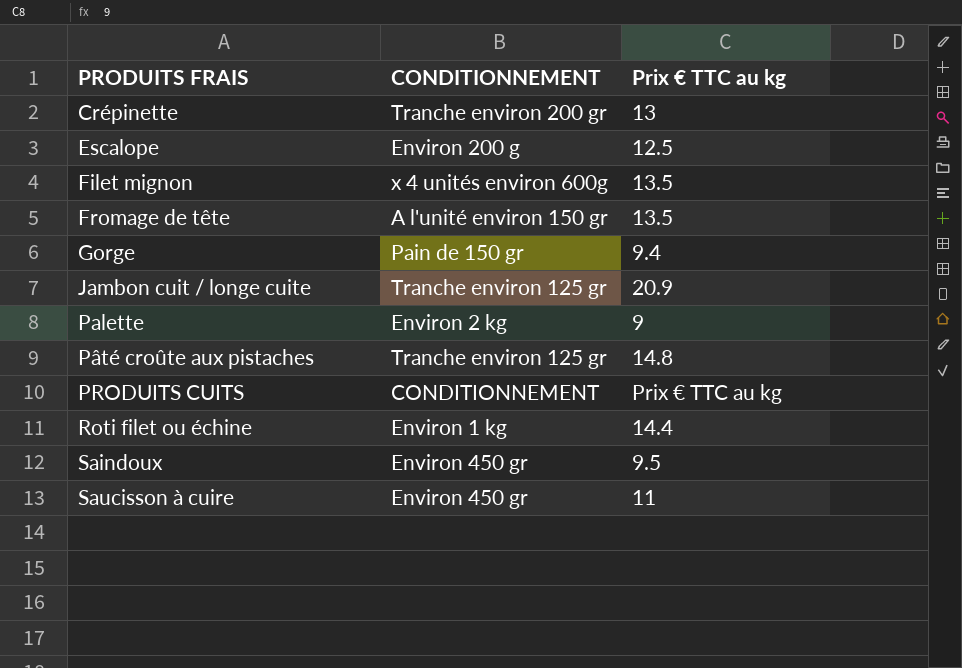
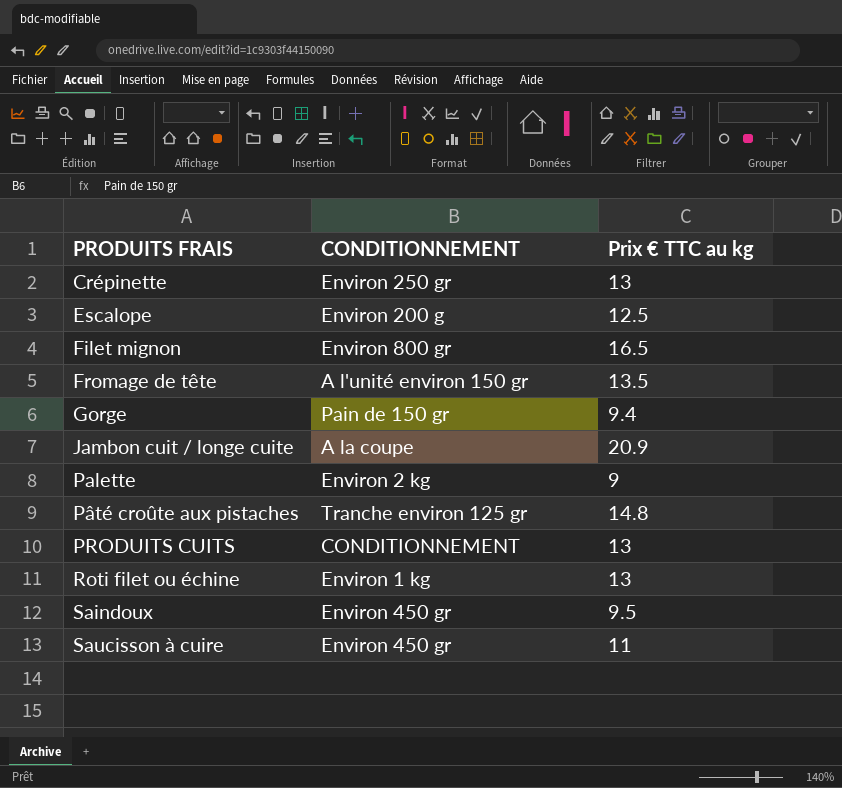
Crépinette | CONDITIONNEMENT: Tranche environ 200 gr -> Environ 250 gr
Filet mignon | CONDITIONNEMENT: x 4 unités environ 600g -> Environ 800 gr
Filet mignon | Prix € TTC au kg: 13.5 -> 16.5
Jambon cuit / longe cuite | CONDITIONNEMENT: Tranche environ 125 gr -> A la coupe
PRODUITS CUITS | Prix € TTC au kg: Prix € TTC au kg -> 13
Roti filet ou échine | Prix € TTC au kg: 14.4 -> 13

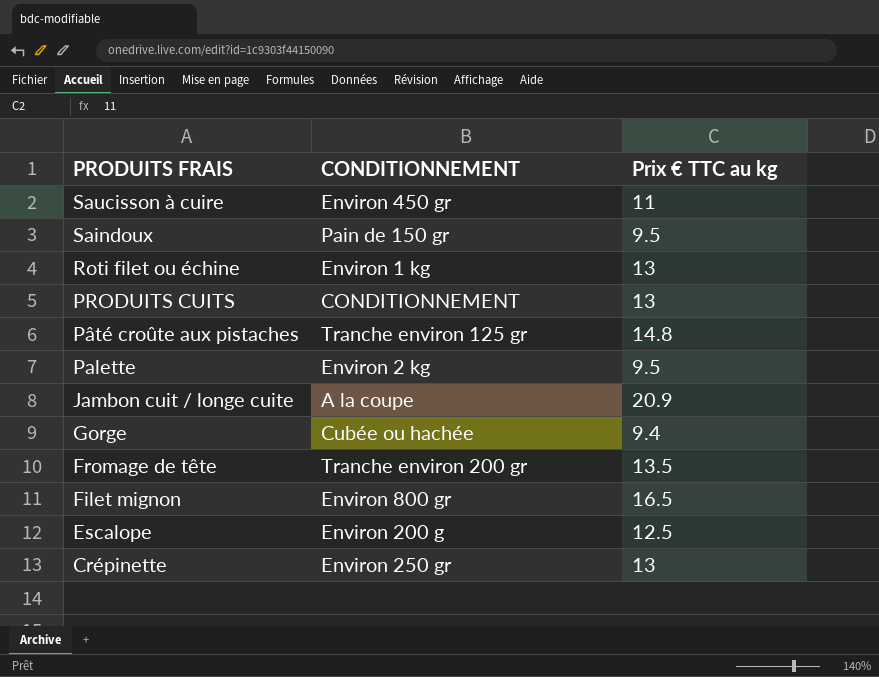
row order: PRODUITS FRAIS ascending -> PRODUITS FRAIS descending
Saindoux | CONDITIONNEMENT: Environ 450 gr -> Pain de 150 gr
Palette | Prix € TTC au kg: 9 -> 9.5
Gorge | CONDITIONNEMENT: Pain de 150 gr -> Cubée ou hachée
Fromage de tête | CONDITIONNEMENT: A l'unité environ 150 gr -> Tranche environ 200 gr

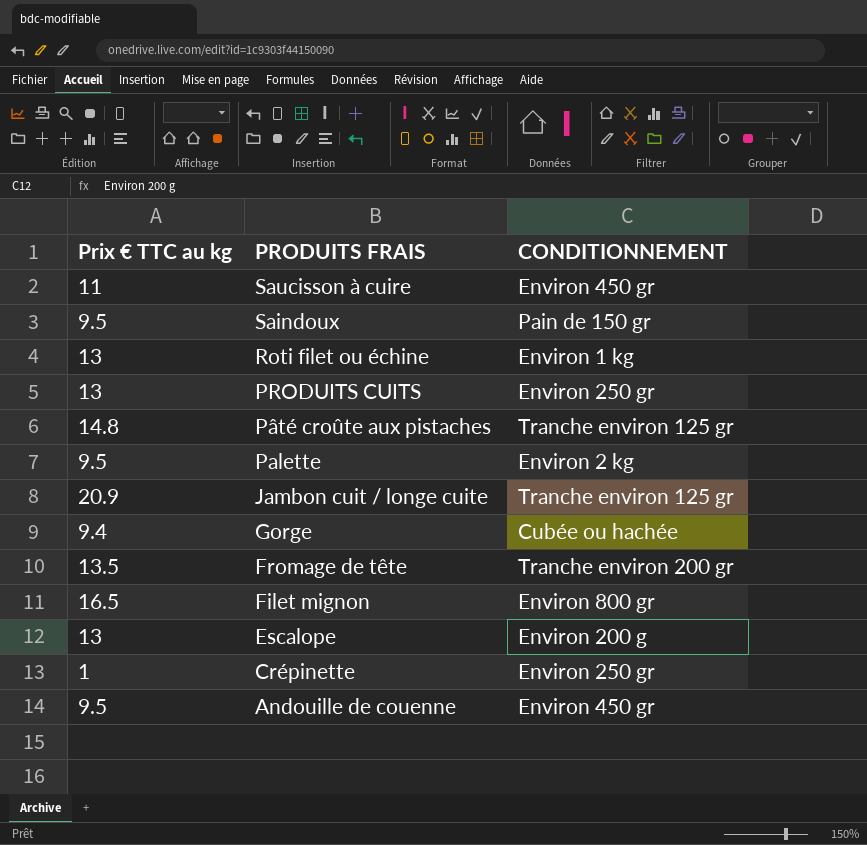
column Prix € TTC au kg | position: 3 -> 1
PRODUITS CUITS | CONDITIONNEMENT: CONDITIONNEMENT -> Environ 250 gr
Jambon cuit / longe cuite | CONDITIONNEMENT: A la coupe -> Tranche environ 125 gr
Escalope | Prix € TTC au kg: 12.5 -> 13
Crépinette | Prix € TTC au kg: 13 -> 1
row Andouille de couenne: none -> 9.5 | Environ 450 gr

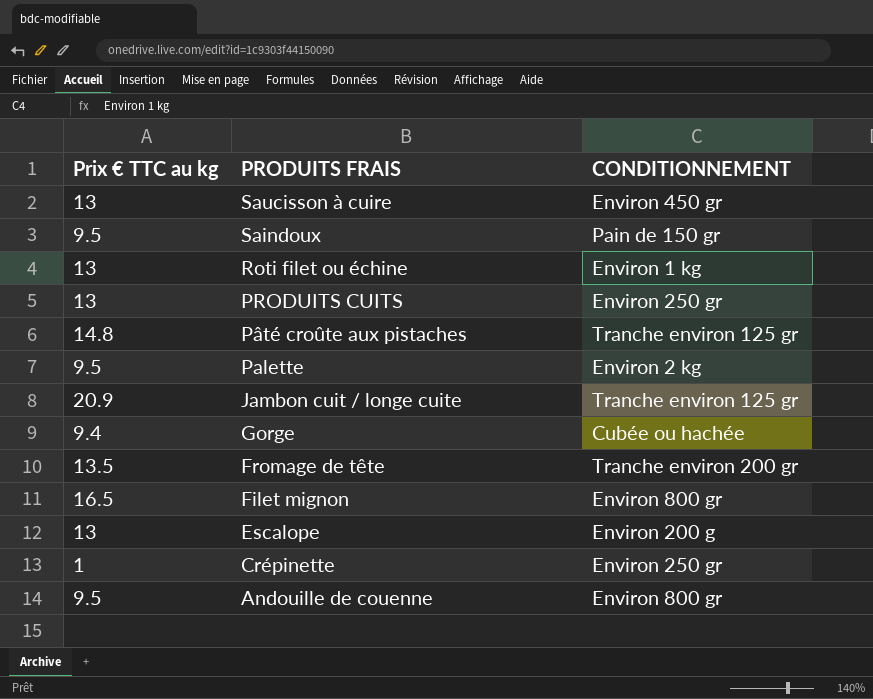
Saucisson à cuire | Prix € TTC au kg: 11 -> 13
Andouille de couenne | CONDITIONNEMENT: Environ 450 gr -> Environ 800 gr

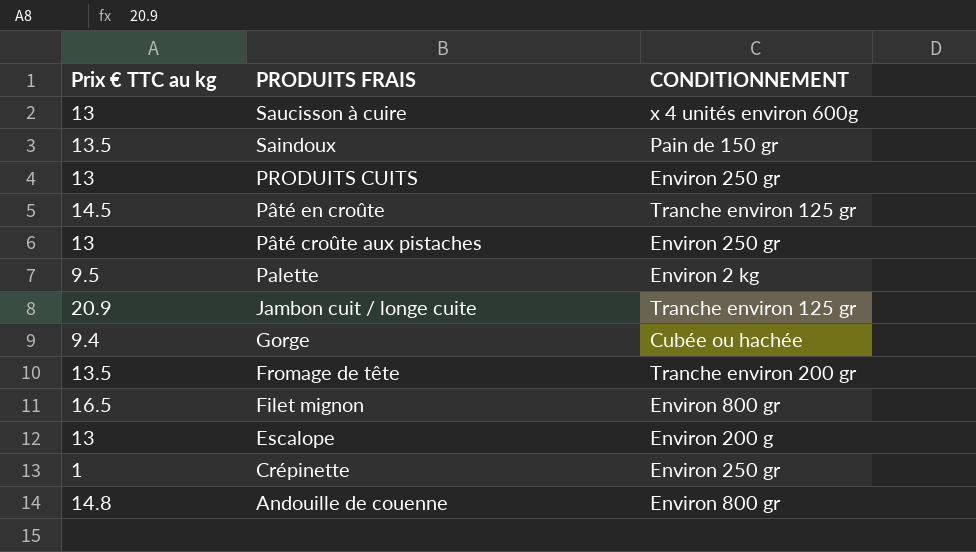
row Roti filet ou échine: 13 | Environ 1 kg -> none
Saucisson à cuire | CONDITIONNEMENT: Environ 450 gr -> x 4 unités environ 600g
Saindoux | Prix € TTC au kg: 9.5 -> 13.5
row Pâté en croûte: none -> 14.5 | Tranche environ 125 gr
Pâté croûte aux pistaches | Prix € TTC au kg: 14.8 -> 13
Pâté croûte aux pistaches | CONDITIONNEMENT: Tranche environ 125 gr -> Environ 250 gr
Andouille de couenne | Prix € TTC au kg: 9.5 -> 14.8

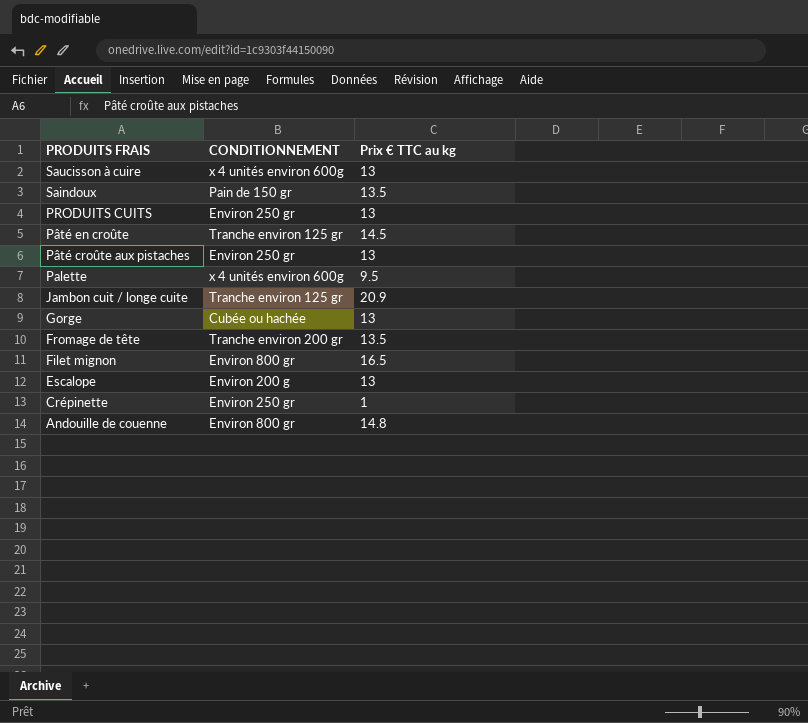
column Prix € TTC au kg | position: 1 -> 3
Palette | CONDITIONNEMENT: Environ 2 kg -> x 4 unités environ 600g
Gorge | Prix € TTC au kg: 9.4 -> 13

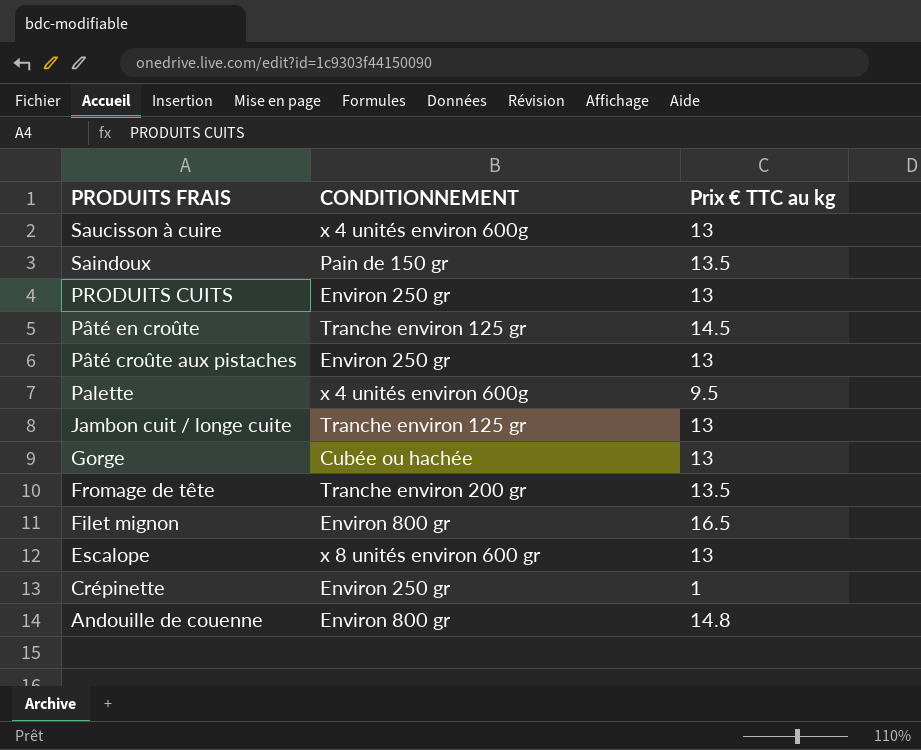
Jambon cuit / longe cuite | Prix € TTC au kg: 20.9 -> 13
Escalope | CONDITIONNEMENT: Environ 200 g -> x 8 unités environ 600 gr

